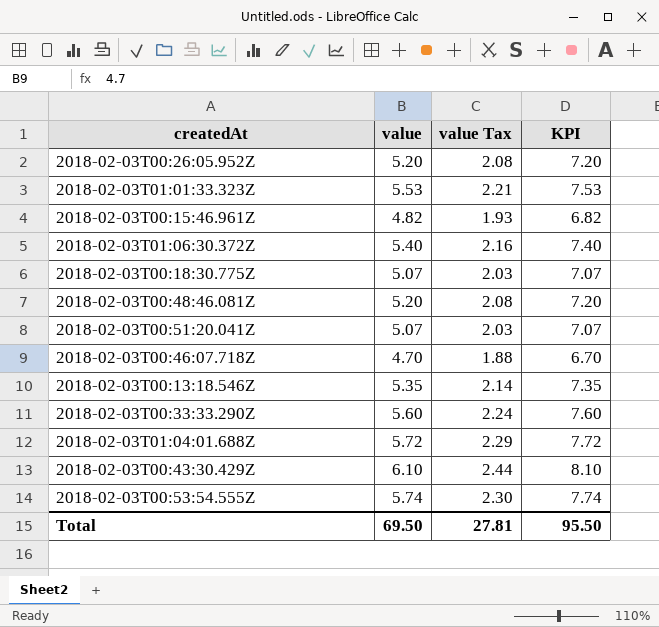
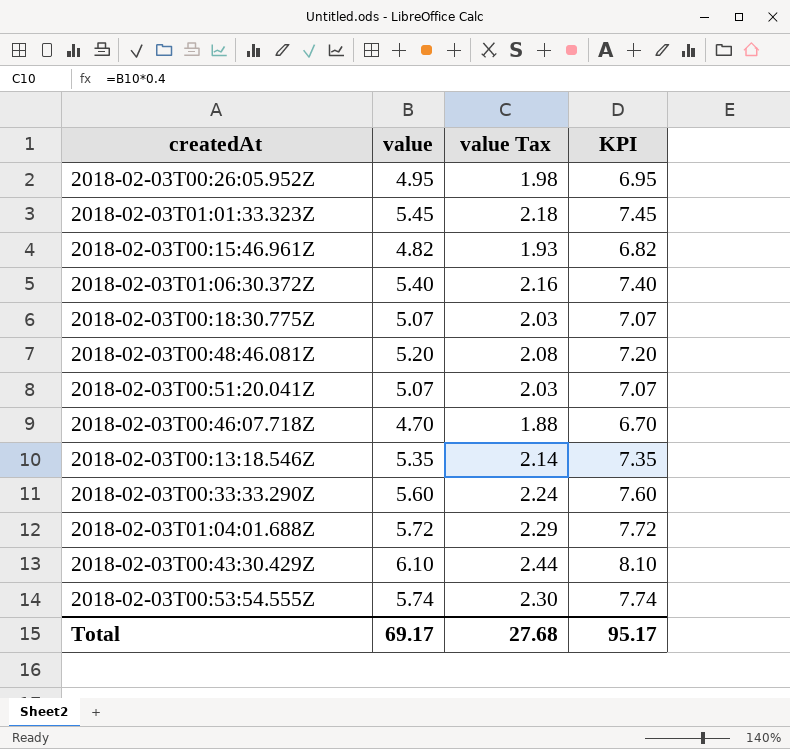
2018-02-03T00:26:05.952Z | value: 5.20 -> 4.95
2018-02-03T00:26:05.952Z | value Tax: 2.08 -> 1.98
2018-02-03T00:26:05.952Z | KPI: 7.20 -> 6.95
2018-02-03T01:01:33.323Z | value: 5.53 -> 5.45
2018-02-03T01:01:33.323Z | value Tax: 2.21 -> 2.18
2018-02-03T01:01:33.323Z | KPI: 7.53 -> 7.45
Total | value: 69.50 -> 69.17
Total | value Tax: 27.81 -> 27.68
Total | KPI: 95.50 -> 95.17

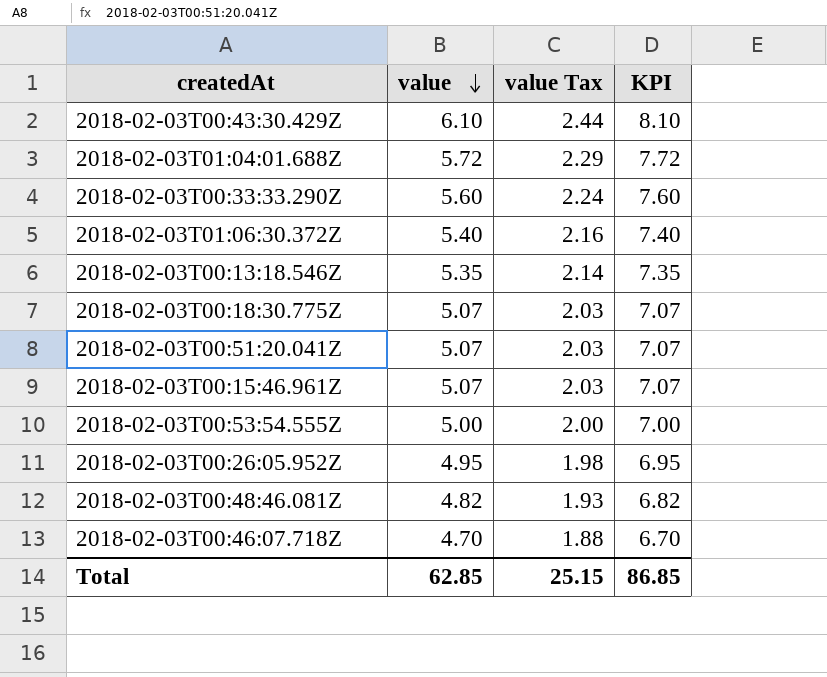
row order: none -> value descending
row 2018-02-03T01:01:33.323Z: 5.45 | 2.18 | 7.45 -> none
2018-02-03T00:15:46.961Z | value: 4.82 -> 5.07
2018-02-03T00:15:46.961Z | value Tax: 1.93 -> 2.03
2018-02-03T00:15:46.961Z | KPI: 6.82 -> 7.07
2018-02-03T00:53:54.555Z | value: 5.74 -> 5.00
2018-02-03T00:53:54.555Z | value Tax: 2.30 -> 2.00
2018-02-03T00:53:54.555Z | KPI: 7.74 -> 7.00
2018-02-03T00:48:46.081Z | value: 5.20 -> 4.82
2018-02-03T00:48:46.081Z | value Tax: 2.08 -> 1.93
2018-02-03T00:48:46.081Z | KPI: 7.20 -> 6.82
Total | value: 69.17 -> 62.85
Total | value Tax: 27.68 -> 25.15
Total | KPI: 95.17 -> 86.85

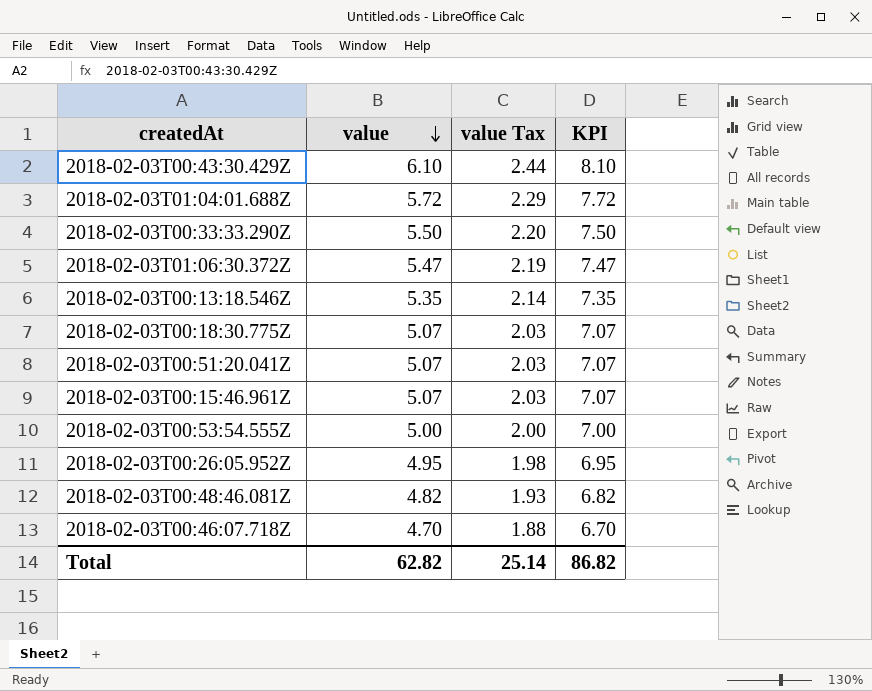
2018-02-03T00:33:33.290Z | value: 5.60 -> 5.50
2018-02-03T00:33:33.290Z | value Tax: 2.24 -> 2.20
2018-02-03T00:33:33.290Z | KPI: 7.60 -> 7.50
2018-02-03T01:06:30.372Z | value: 5.40 -> 5.47
2018-02-03T01:06:30.372Z | value Tax: 2.16 -> 2.19
2018-02-03T01:06:30.372Z | KPI: 7.40 -> 7.47
Total | value: 62.85 -> 62.82
Total | value Tax: 25.15 -> 25.14
Total | KPI: 86.85 -> 86.82

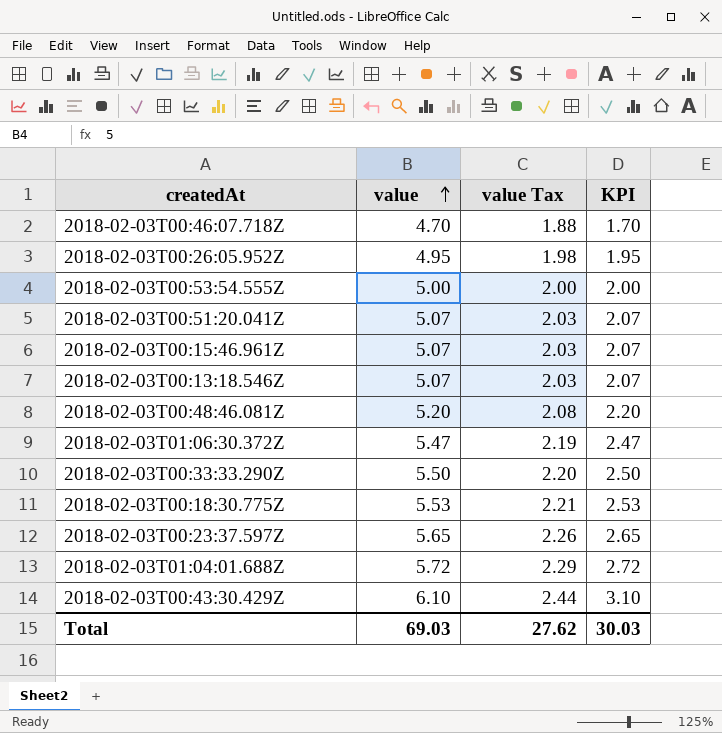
row order: value descending -> value ascending
column KPI | formula: [value] + 2 -> [value] - 3
2018-02-03T00:13:18.546Z | value: 5.35 -> 5.07
2018-02-03T00:13:18.546Z | value Tax: 2.14 -> 2.03
2018-02-03T00:48:46.081Z | value: 4.82 -> 5.20
2018-02-03T00:48:46.081Z | value Tax: 1.93 -> 2.08
2018-02-03T00:18:30.775Z | value: 5.07 -> 5.53
2018-02-03T00:18:30.775Z | value Tax: 2.03 -> 2.21
row 2018-02-03T00:23:37.597Z: none -> 5.65 | 2.26 | 2.65
Total | value: 62.82 -> 69.03
Total | value Tax: 25.14 -> 27.62
Total | KPI: 86.82 -> 30.03

